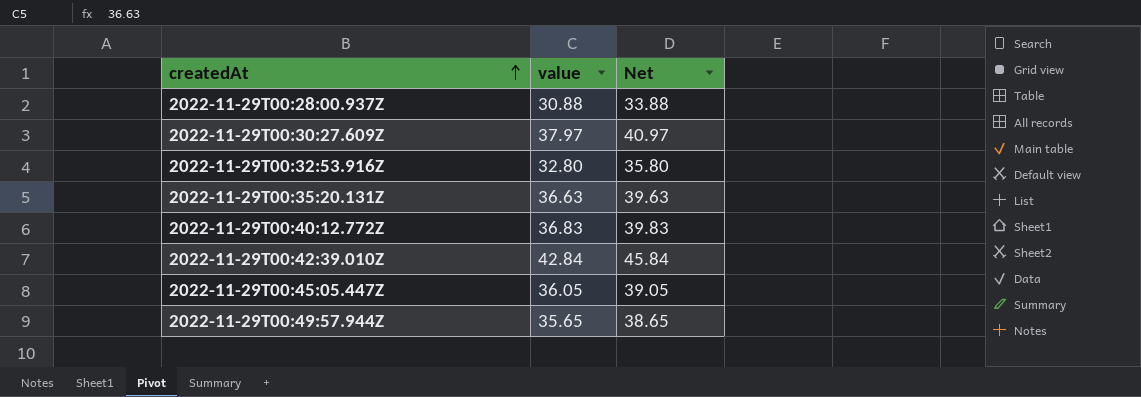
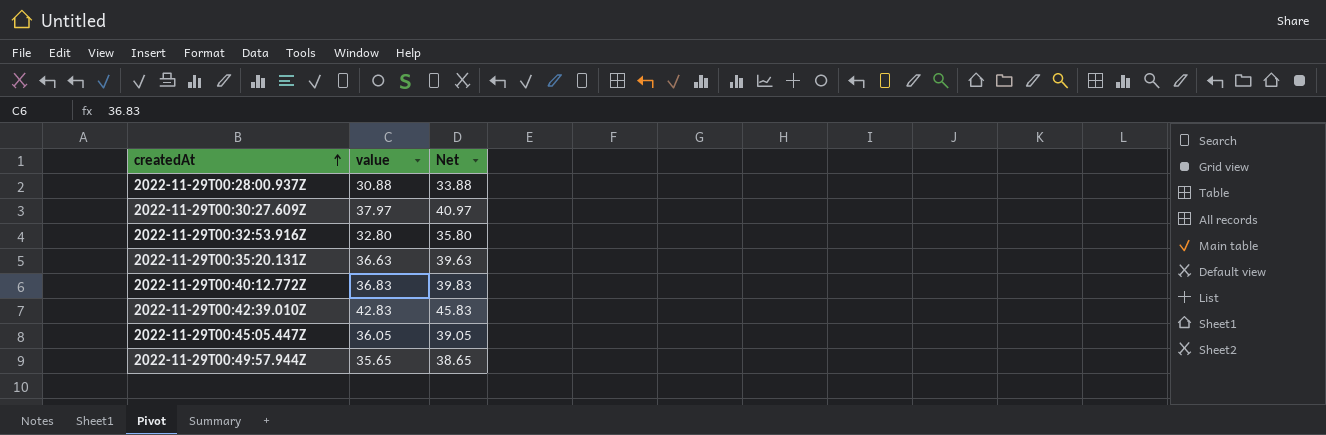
2022-11-29T00:42:39.010Z | value: 42.84 -> 42.83
2022-11-29T00:42:39.010Z | Net: 45.84 -> 45.83

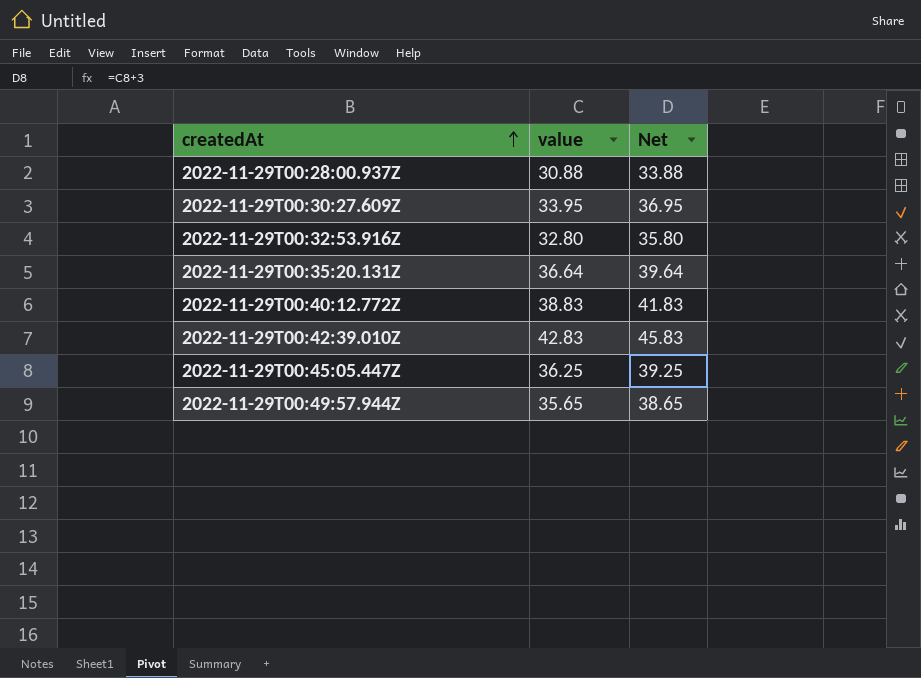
2022-11-29T00:30:27.609Z | value: 37.97 -> 33.95
2022-11-29T00:30:27.609Z | Net: 40.97 -> 36.95
2022-11-29T00:35:20.131Z | value: 36.63 -> 36.64
2022-11-29T00:35:20.131Z | Net: 39.63 -> 39.64
2022-11-29T00:40:12.772Z | value: 36.83 -> 38.83
2022-11-29T00:40:12.772Z | Net: 39.83 -> 41.83
2022-11-29T00:45:05.447Z | value: 36.05 -> 36.25
2022-11-29T00:45:05.447Z | Net: 39.05 -> 39.25

